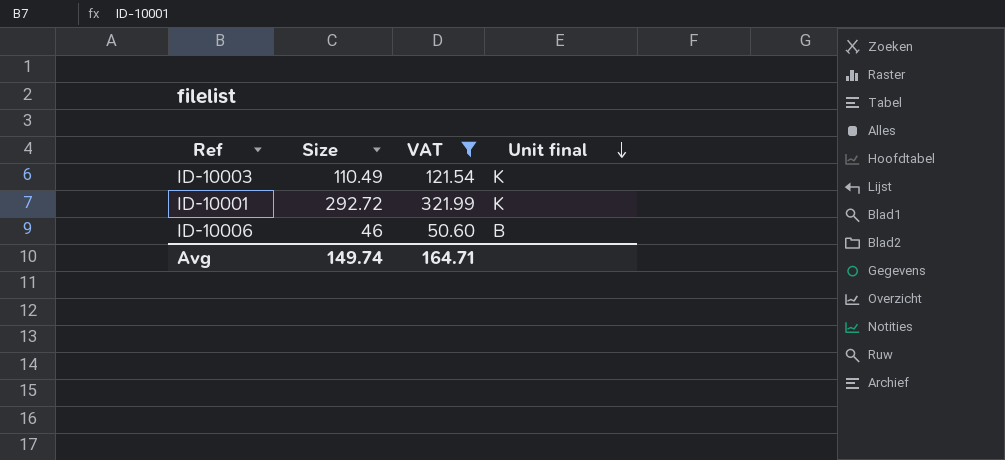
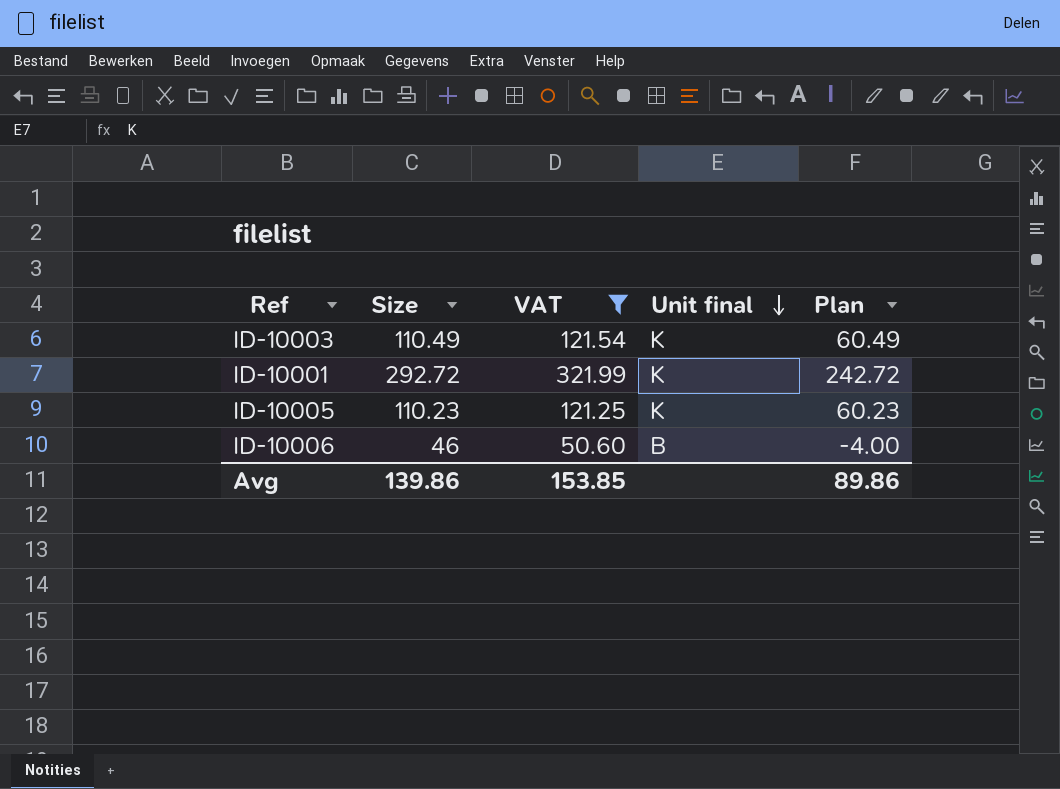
column Plan | formula: none -> [Size] - 50
row ID-10005: none -> 110.23 | 121.25 | K | 60.23
Avg | Size: 149.74 -> 139.86
Avg | VAT: 164.71 -> 153.85

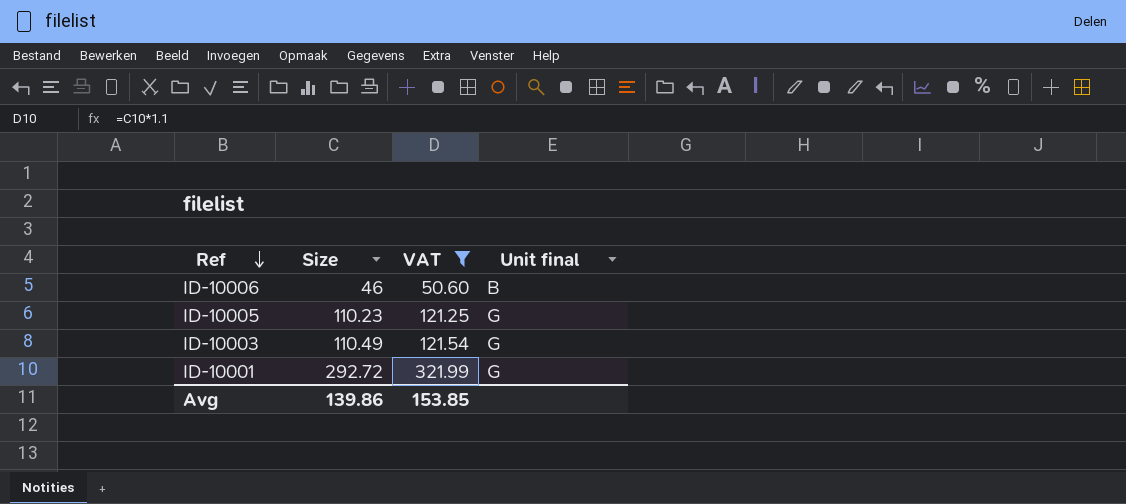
row order: Unit final descending -> Ref descending
column Plan | formula: [Size] - 50 -> none
ID-10005 | Unit final: K -> G
ID-10003 | Unit final: K -> G
ID-10001 | Unit final: K -> G

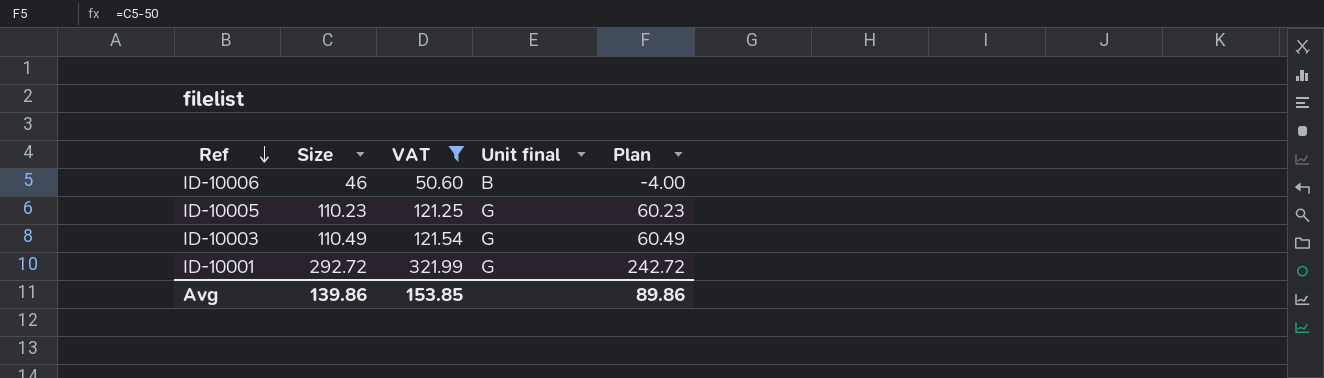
column Plan | formula: none -> [Size] - 50

